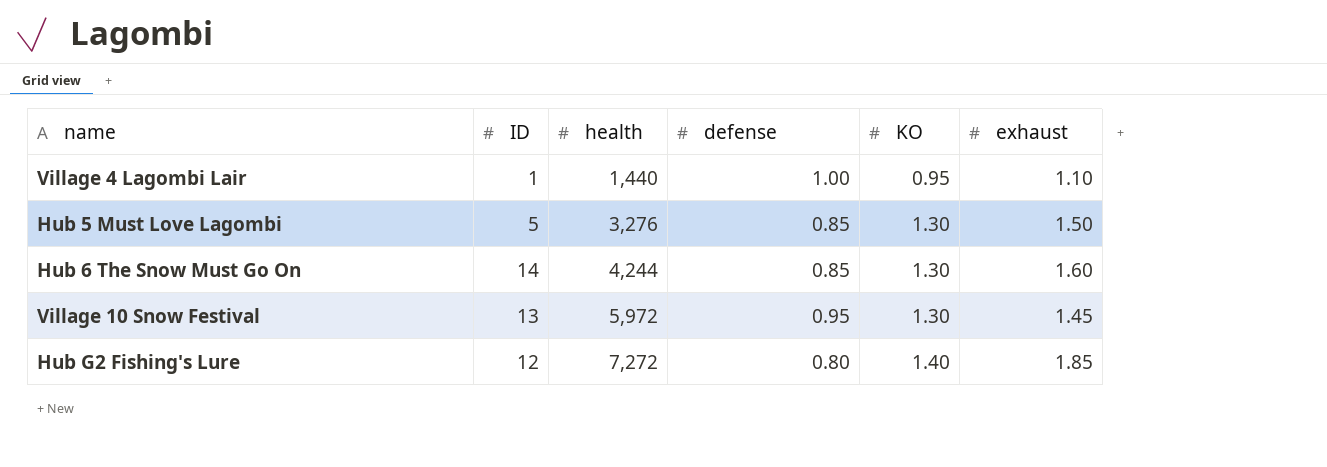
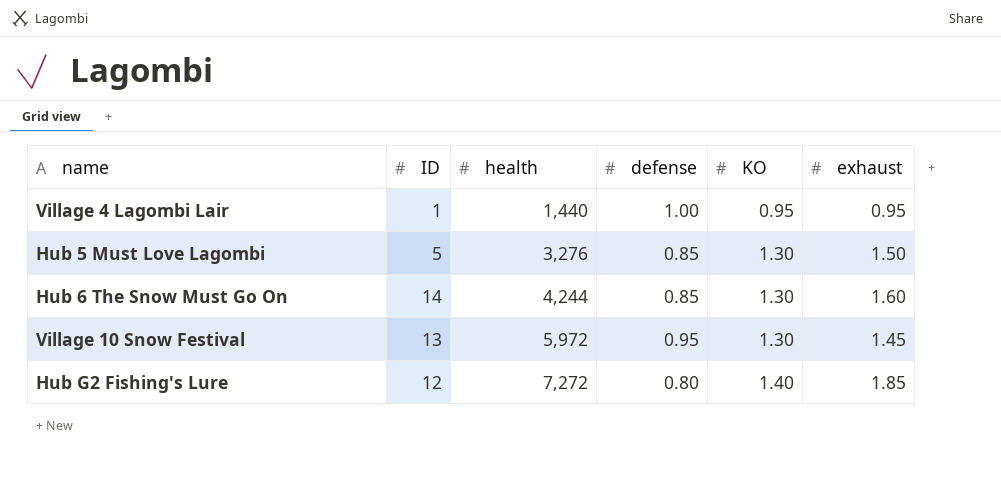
Village 4 Lagombi Lair | exhaust: 1.10 -> 0.95

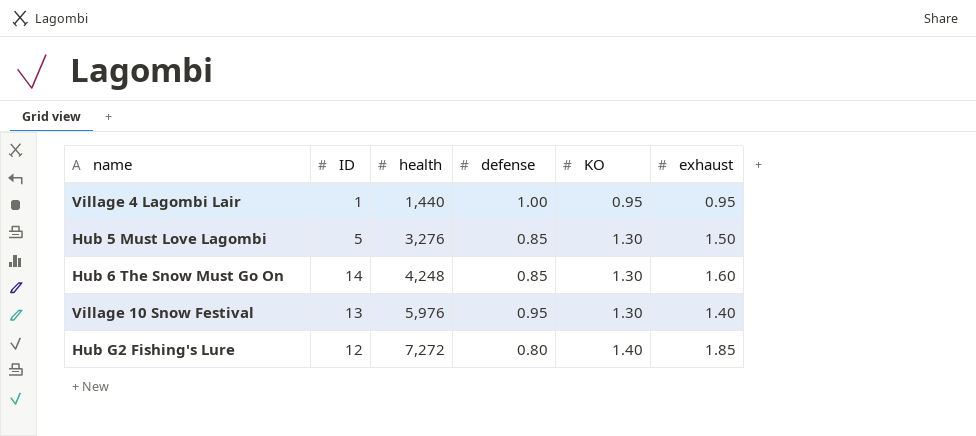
Hub 6 The Snow Must Go On | health: 4,244 -> 4,248
Village 10 Snow Festival | health: 5,972 -> 5,976
Village 10 Snow Festival | exhaust: 1.45 -> 1.40

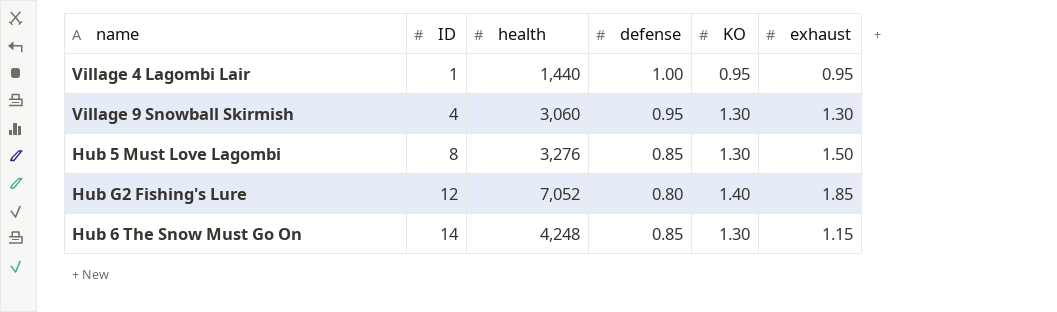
row order: health ascending -> ID ascending
row Village 10 Snow Festival: 13 | 5,976 | 0.95 | 1.30 | 1.40 -> none
row Village 9 Snowball Skirmish: none -> 4 | 3,060 | 0.95 | 1.30 | 1.30
Hub 5 Must Love Lagombi | ID: 5 -> 8
Hub G2 Fishing's Lure | health: 7,272 -> 7,052
Hub 6 The Snow Must Go On | exhaust: 1.60 -> 1.15

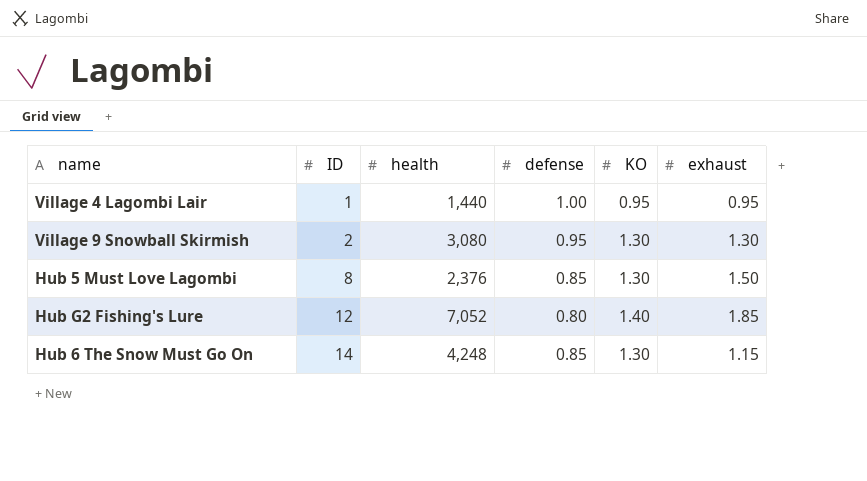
Village 9 Snowball Skirmish | ID: 4 -> 2
Village 9 Snowball Skirmish | health: 3,060 -> 3,080
Hub 5 Must Love Lagombi | health: 3,276 -> 2,376

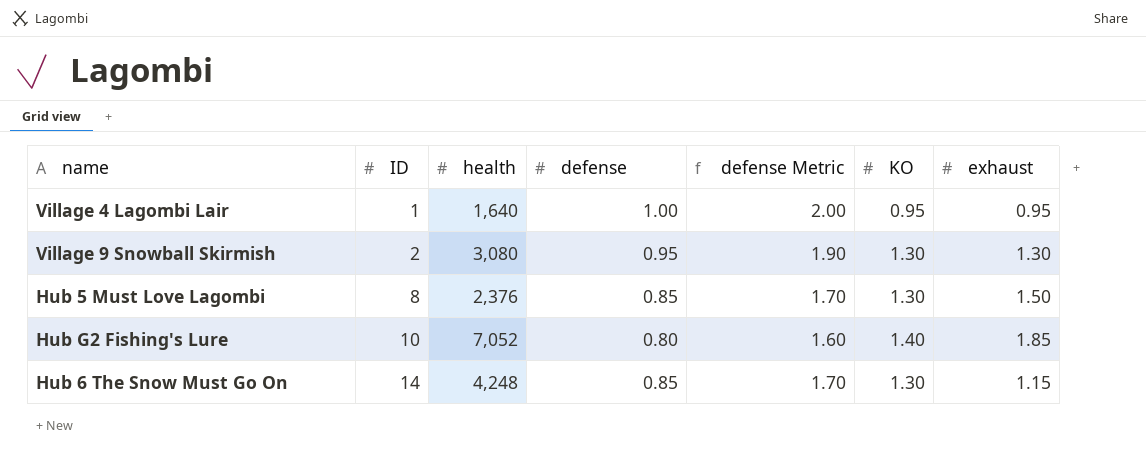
column defense Metric | formula: none -> [defense] * 2
Village 4 Lagombi Lair | health: 1,440 -> 1,640
Hub G2 Fishing's Lure | ID: 12 -> 10

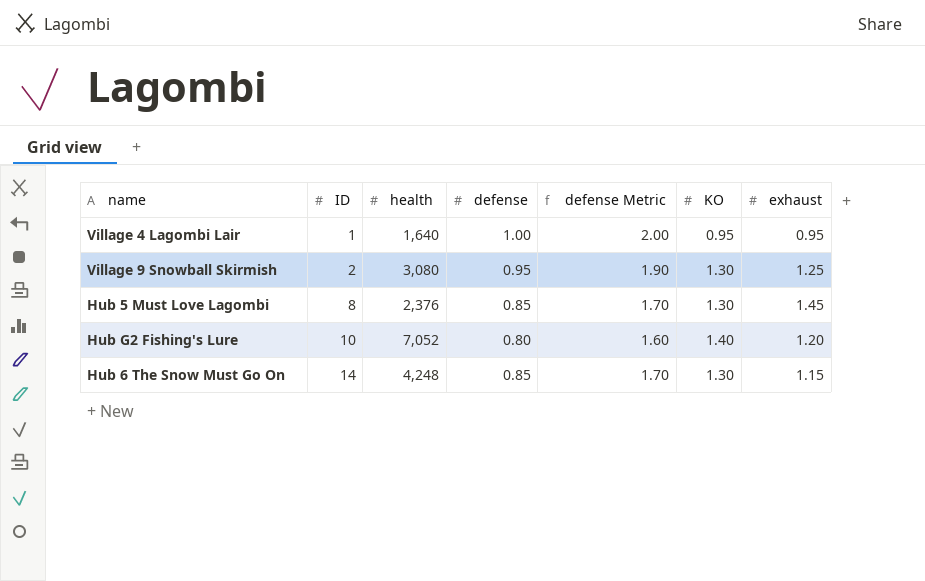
Village 9 Snowball Skirmish | exhaust: 1.30 -> 1.25
Hub 5 Must Love Lagombi | exhaust: 1.50 -> 1.45
Hub G2 Fishing's Lure | exhaust: 1.85 -> 1.20

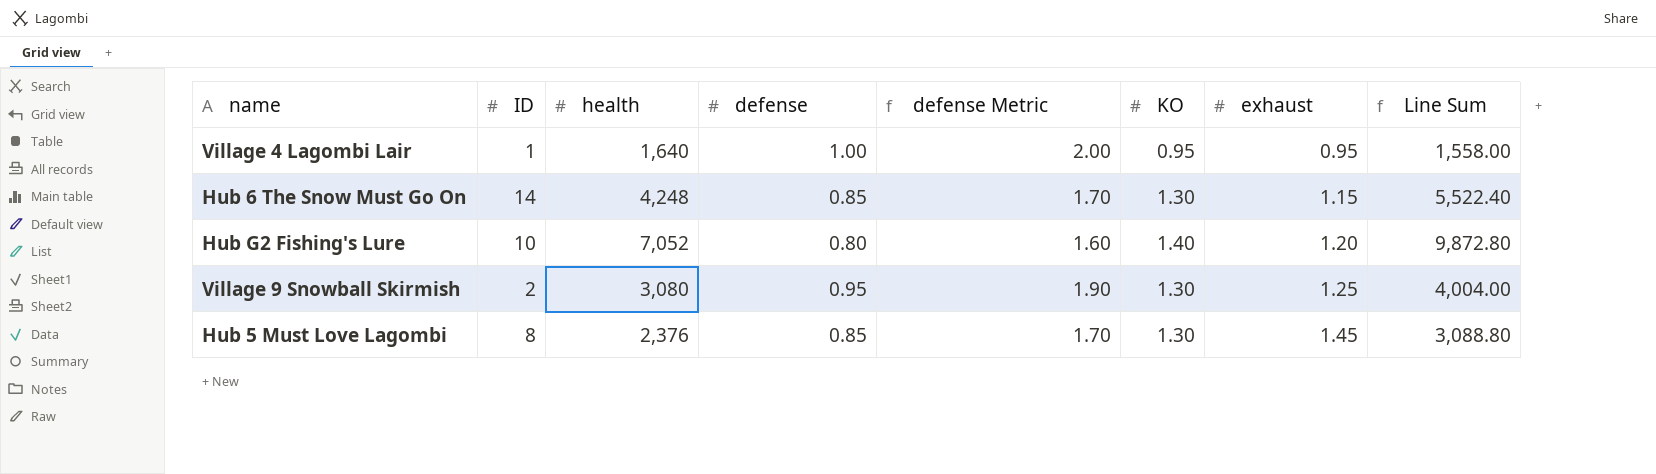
row order: ID ascending -> exhaust ascending
column Line Sum | formula: none -> [health] * [KO]

